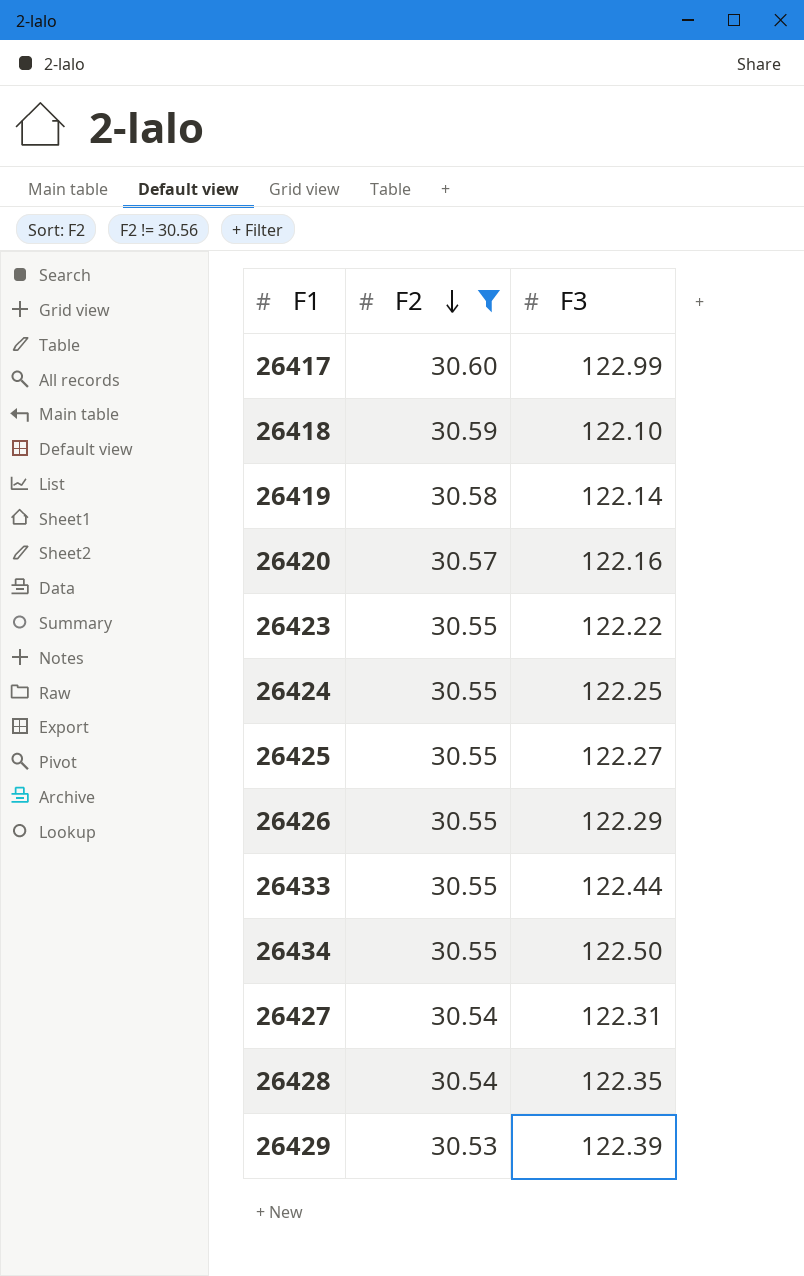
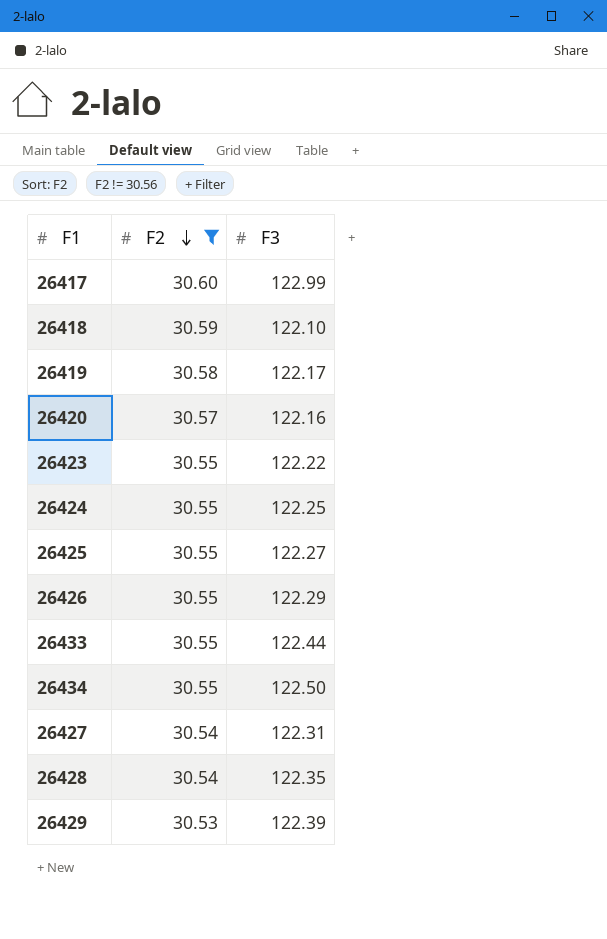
26419 | F3: 122.14 -> 122.17

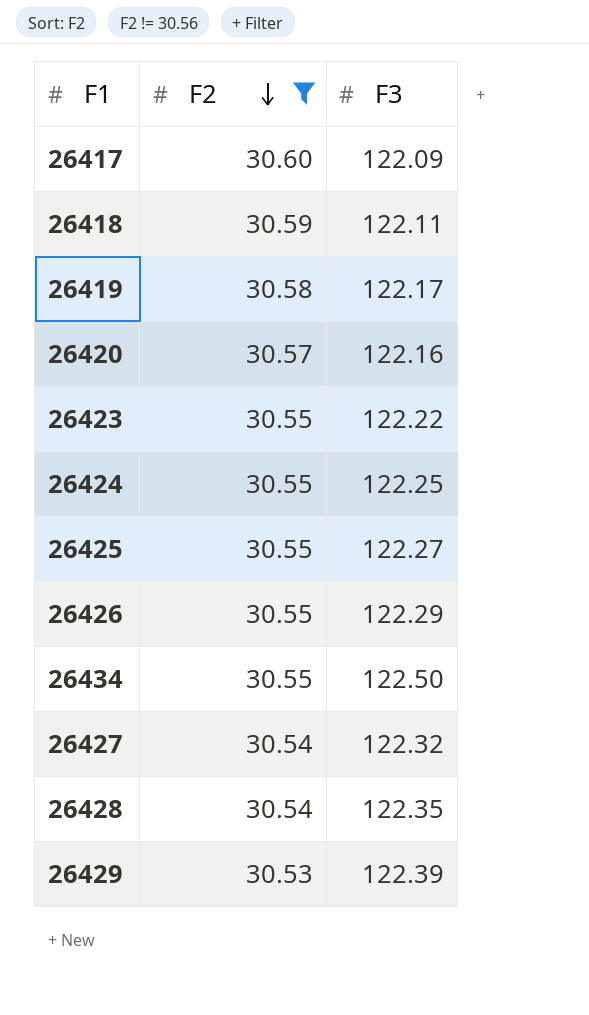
row 26433: 30.55 | 122.44 -> none
26417 | F3: 122.99 -> 122.09
26418 | F3: 122.10 -> 122.11
26427 | F3: 122.31 -> 122.32

